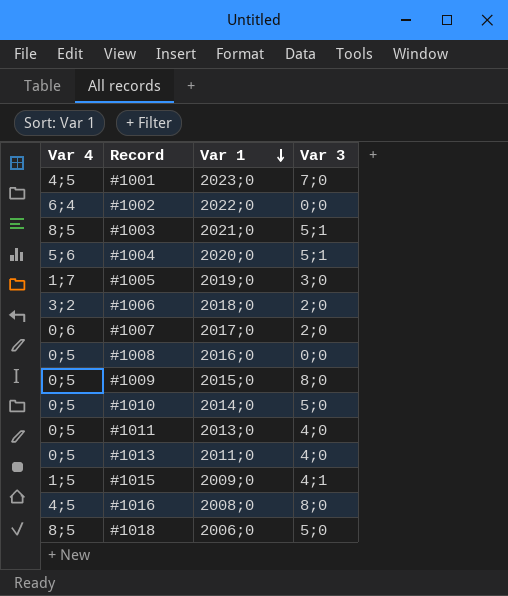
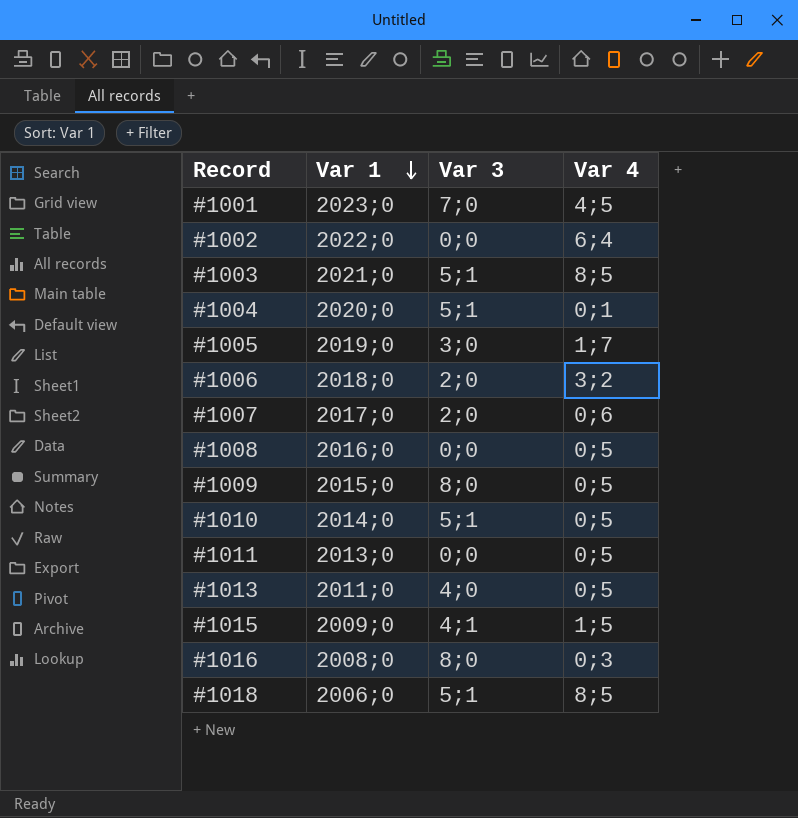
column Var 4 | position: 1 -> 4
#1004 | Var 4: 5;6 -> 0;1
#1010 | Var 3: 5;0 -> 5;1
#1011 | Var 3: 4;0 -> 0;0
#1016 | Var 4: 4;5 -> 0;3
#1018 | Var 3: 5;0 -> 5;1

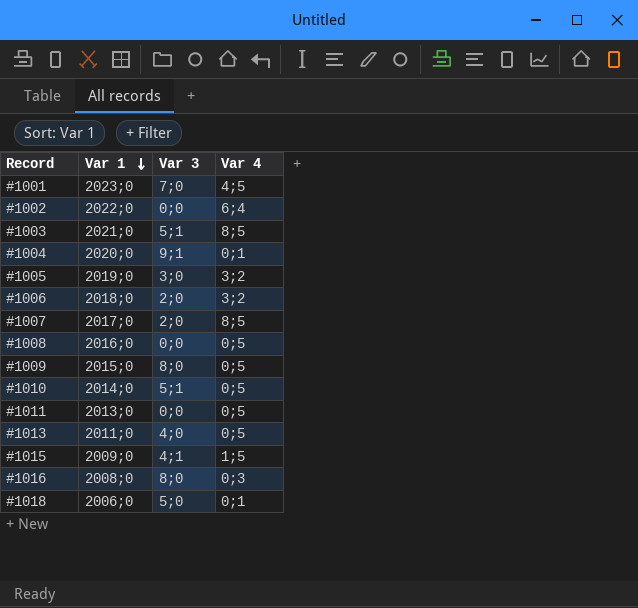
#1004 | Var 3: 5;1 -> 9;1
#1005 | Var 4: 1;7 -> 3;2
#1007 | Var 4: 0;6 -> 8;5
#1018 | Var 3: 5;1 -> 5;0
#1018 | Var 4: 8;5 -> 0;1

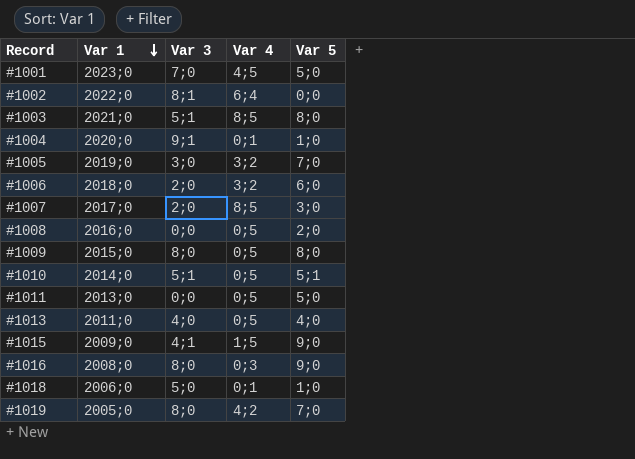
column Var 5 | position: none -> 5
#1002 | Var 3: 0;0 -> 8;1
row #1019: none -> 2005;0 | 8;0 | 4;2 | 7;0

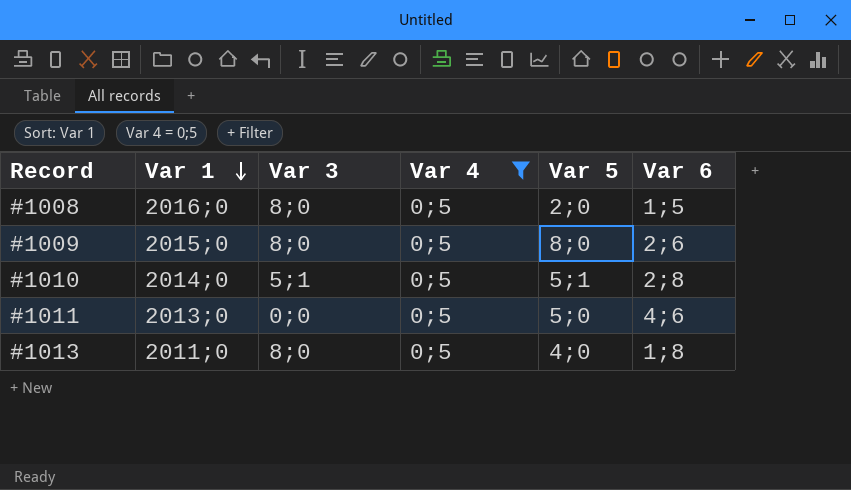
filter: none -> Var 4 = 0;5
column Var 6 | position: none -> 6
#1008 | Var 3: 0;0 -> 8;0
#1013 | Var 3: 4;0 -> 8;0

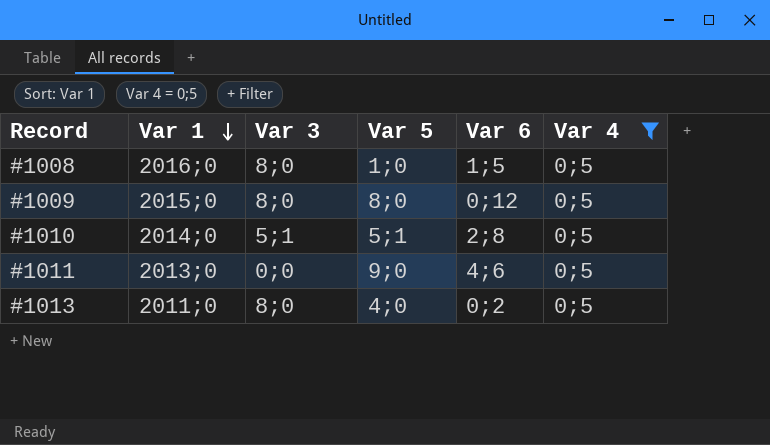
column Var 4 | position: 4 -> 6
#1008 | Var 5: 2;0 -> 1;0
#1009 | Var 6: 2;6 -> 0;12
#1011 | Var 5: 5;0 -> 9;0
#1013 | Var 6: 1;8 -> 0;2

